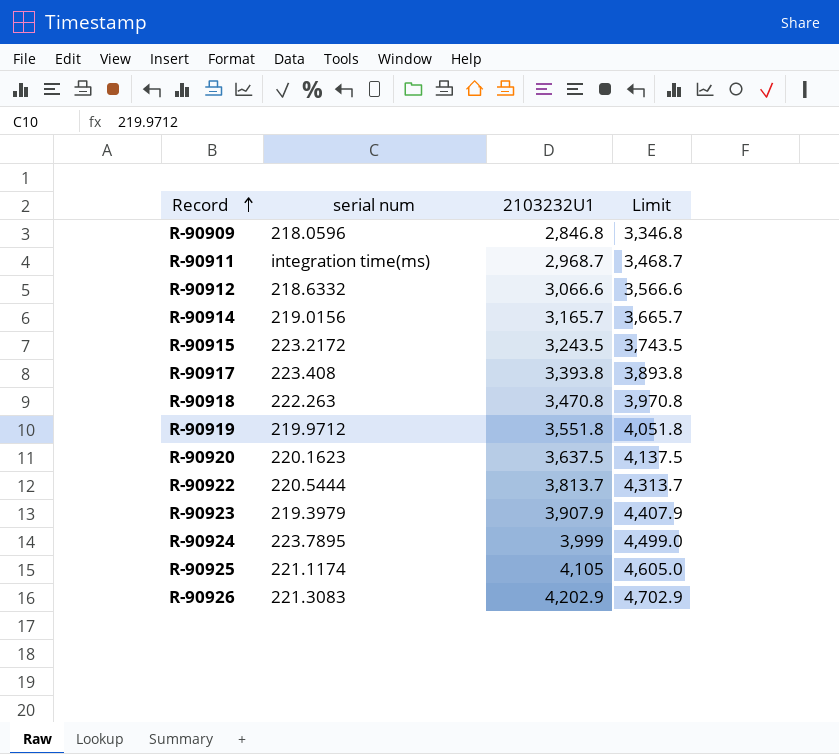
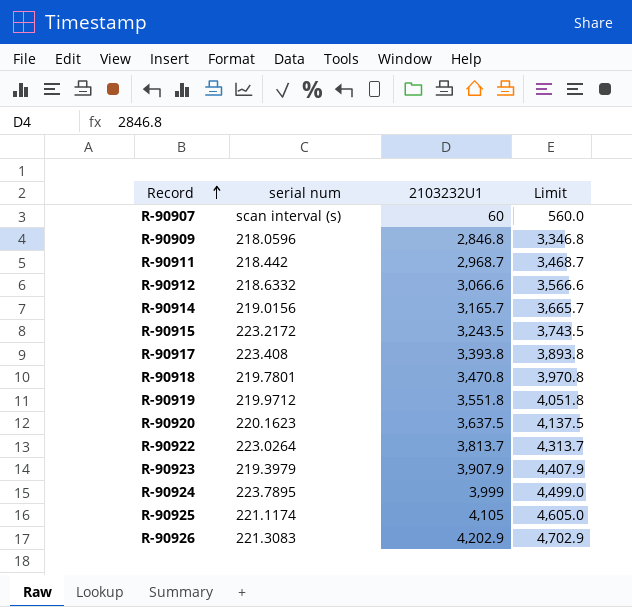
row R-90907: none -> scan interval (s) | 60 | 560.0
R-90911 | serial num: integration time(ms) -> 218.442
R-90918 | serial num: 222.263 -> 219.7801
R-90922 | serial num: 220.5444 -> 223.0264

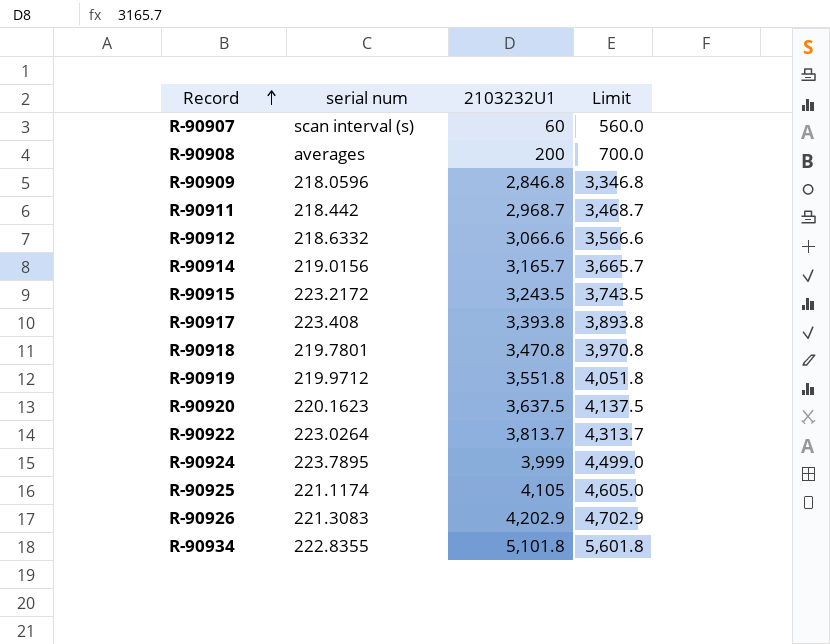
row R-90923: 219.3979 | 3,907.9 | 4,407.9 -> none
row R-90908: none -> averages | 200 | 700.0
row R-90934: none -> 222.8355 | 5,101.8 | 5,601.8

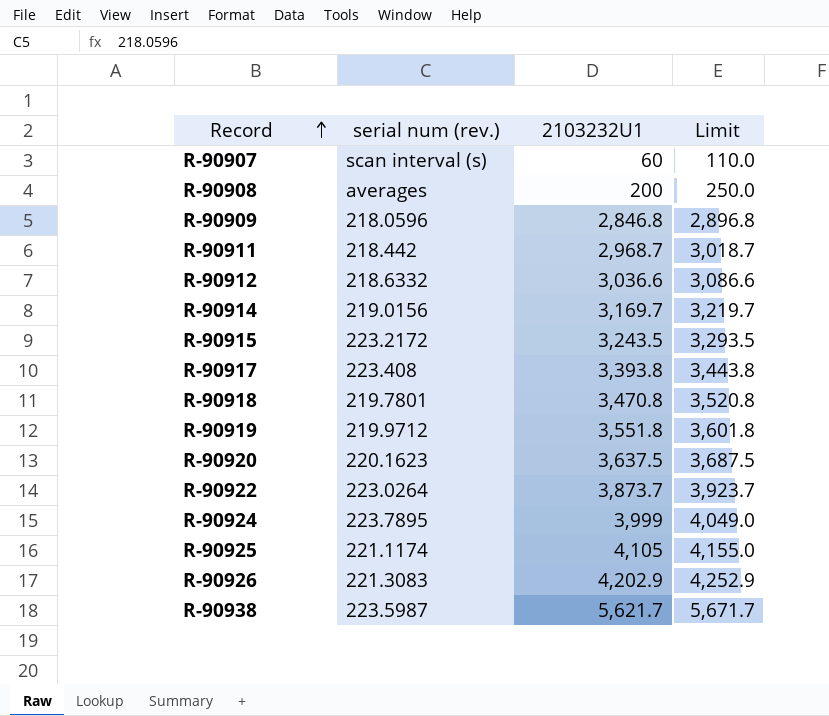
column name: serial num -> serial num (rev.)
column Limit | formula: [2103232U1] + 500 -> [2103232U1] + 50
row R-90934: 222.8355 | 5,101.8 | 5,601.8 -> none
R-90912 | 2103232U1: 3,066.6 -> 3,036.6
R-90914 | 2103232U1: 3,165.7 -> 3,169.7
R-90922 | 2103232U1: 3,813.7 -> 3,873.7
row R-90938: none -> 223.5987 | 5,621.7 | 5,671.7

